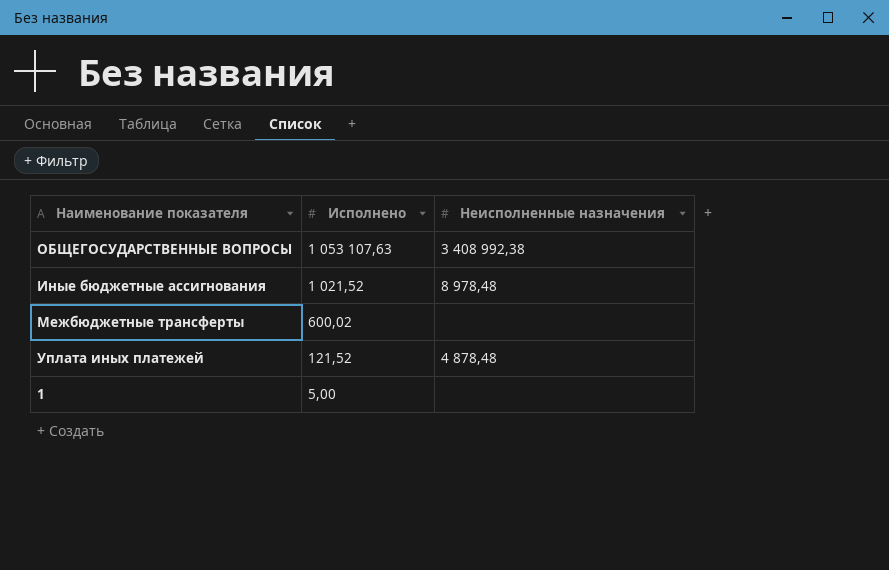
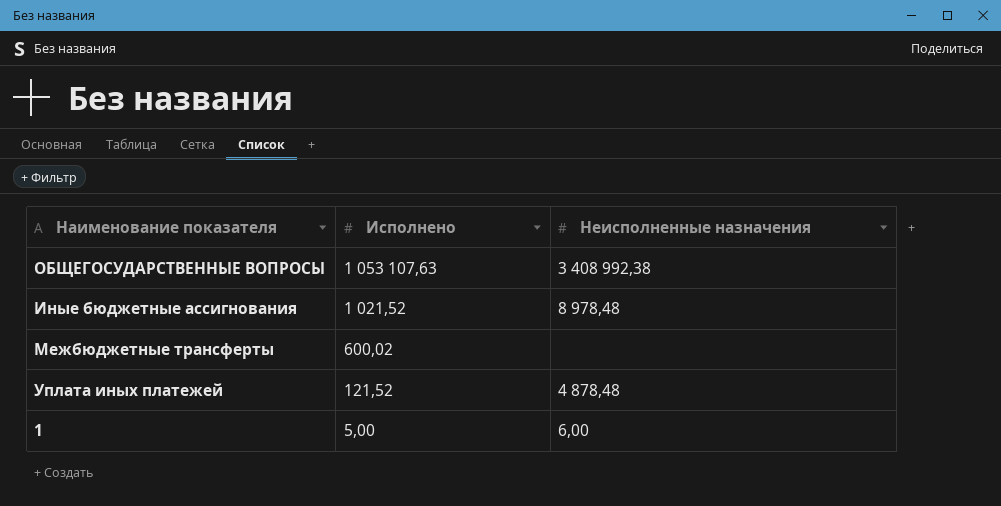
1 | Неисполненные назначения: none -> 6,00

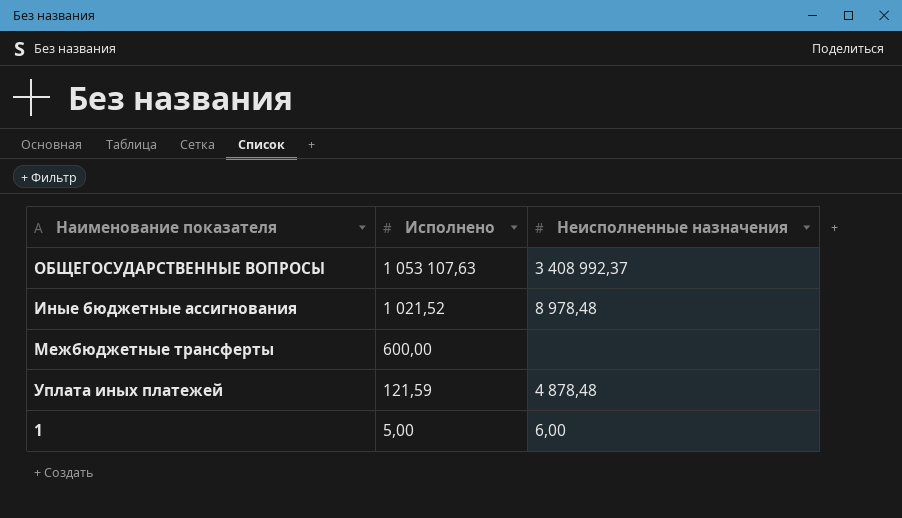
ОБЩЕГОСУДАРСТВЕННЫЕ ВОПРОСЫ | Неисполненные назначения: 3 408 992,38 -> 3 408 992,37
Межбюджетные трансферты | Исполнено: 600,02 -> 600,00
Уплата иных платежей | Исполнено: 121,52 -> 121,59

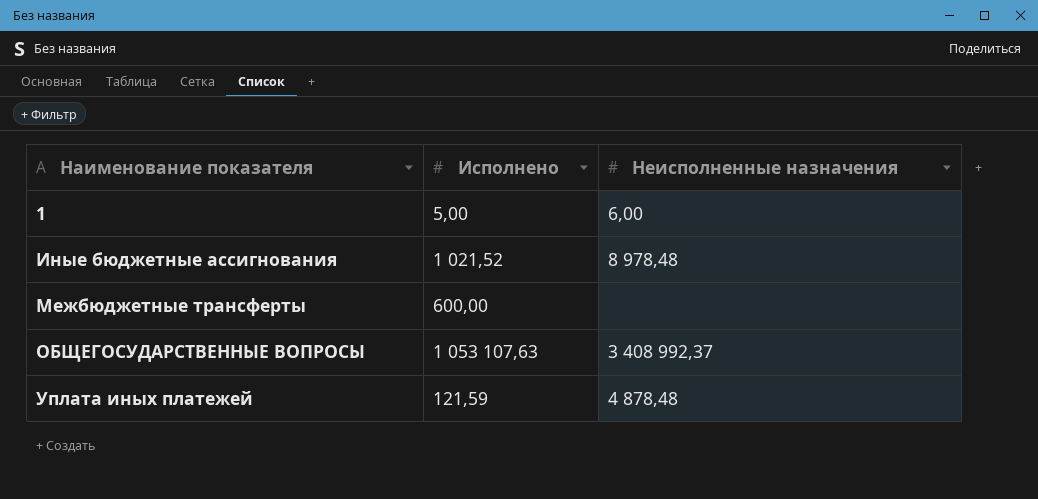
row order: Исполнено descending -> Наименование показателя ascending

